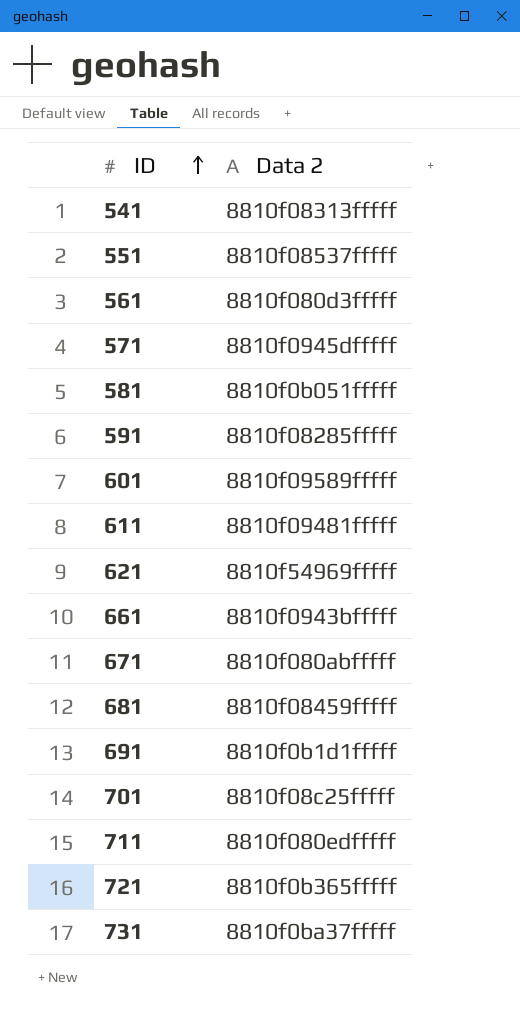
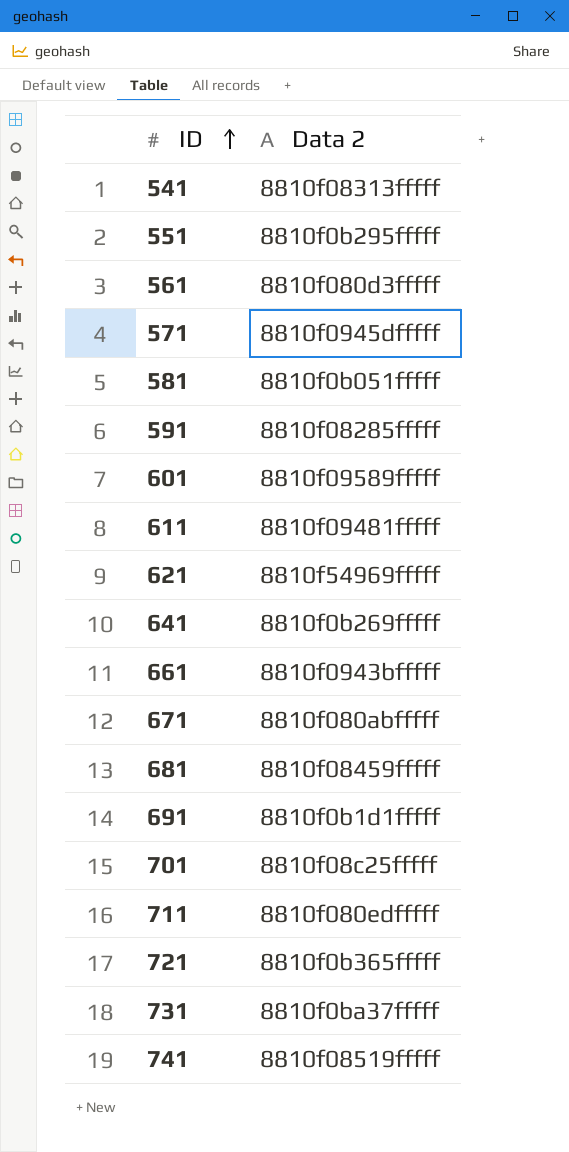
551 | Data 2: 8810f08537fffff -> 8810f0b295fffff
row 641: none -> 8810f0b269fffff
row 741: none -> 8810f08519fffff

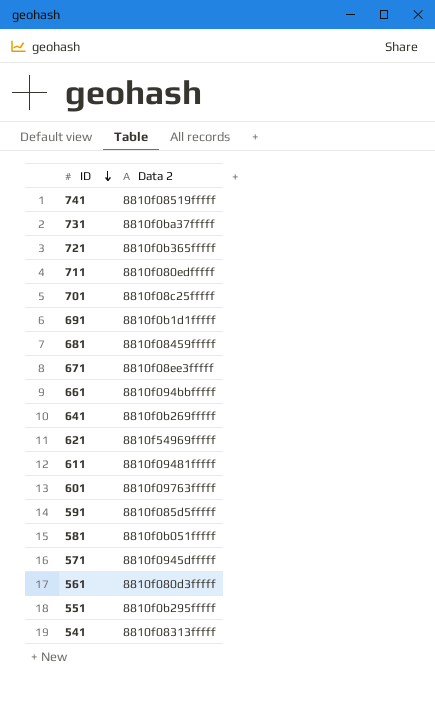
row order: ID ascending -> ID descending
671 | Data 2: 8810f080abfffff -> 8810f08ee3fffff
661 | Data 2: 8810f0943bfffff -> 8810f094bbfffff
601 | Data 2: 8810f09589fffff -> 8810f09763fffff
591 | Data 2: 8810f08285fffff -> 8810f085d5fffff

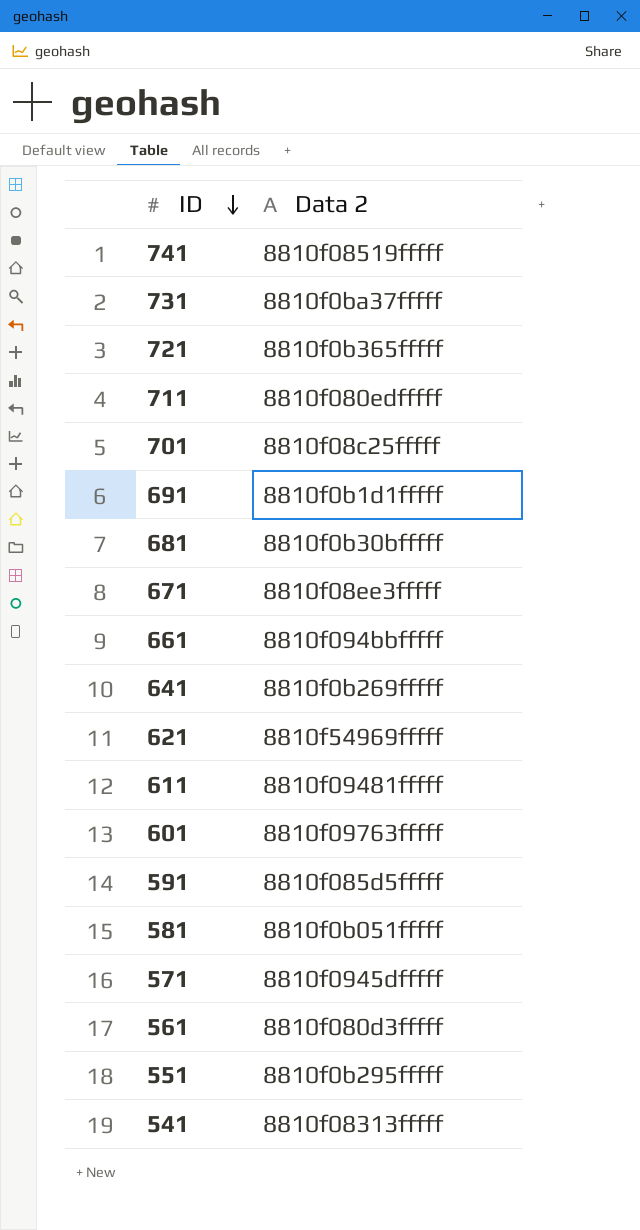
681 | Data 2: 8810f08459fffff -> 8810f0b30bfffff

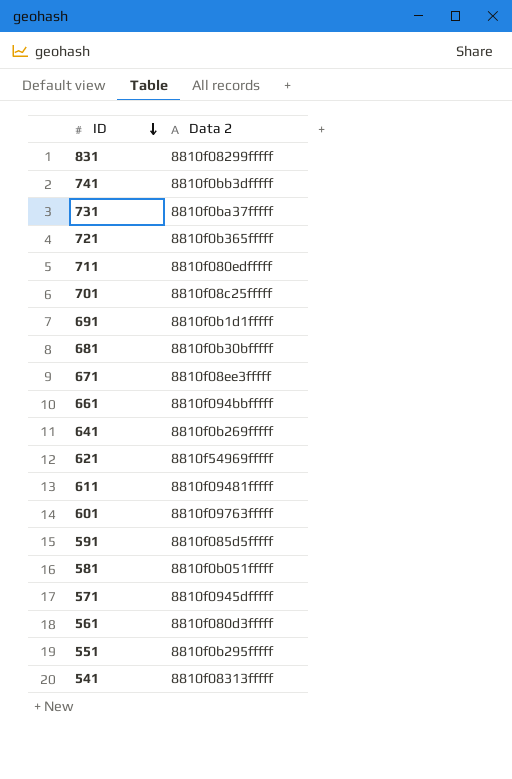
row 831: none -> 8810f08299fffff
741 | Data 2: 8810f08519fffff -> 8810f0bb3dfffff

